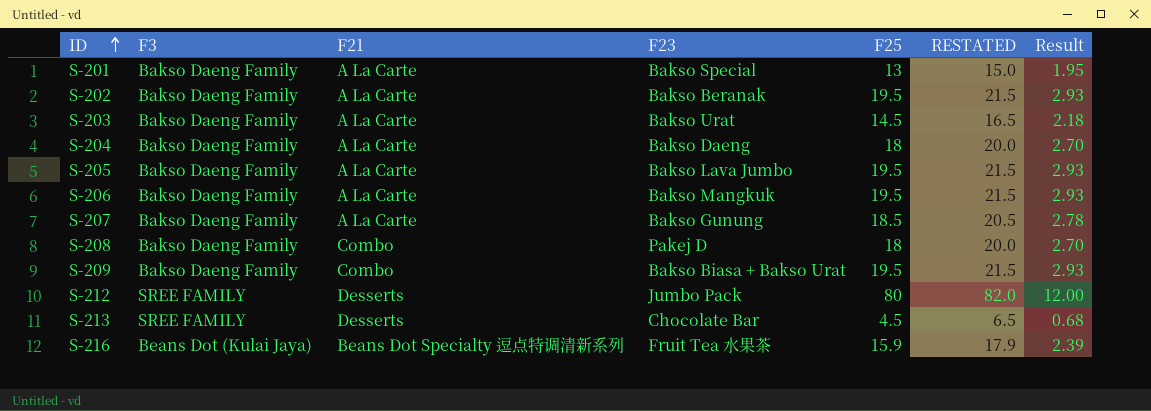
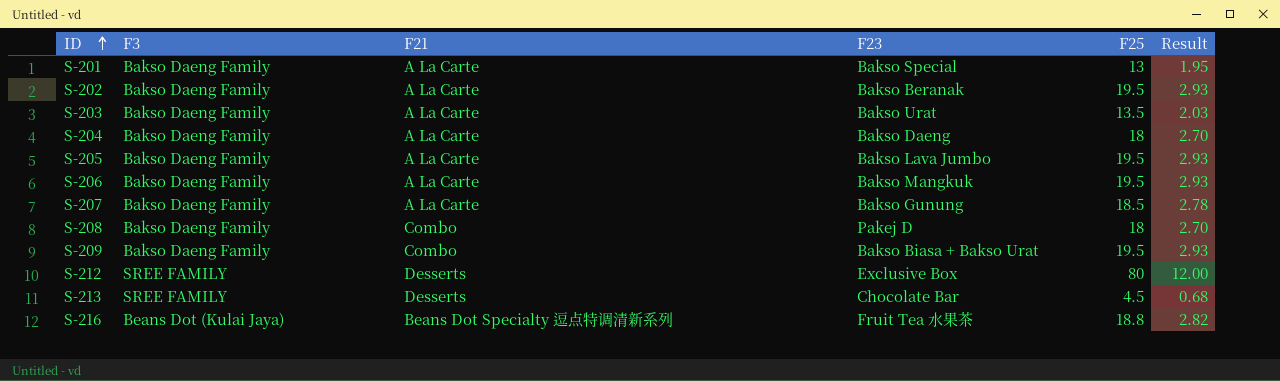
column RESTATED | formula: [F25] + 2 -> none
S-203 | F25: 14.5 -> 13.5
S-203 | Result: 2.18 -> 2.03
S-212 | F23: Jumbo Pack -> Exclusive Box
S-216 | F25: 15.9 -> 18.8
S-216 | Result: 2.39 -> 2.82

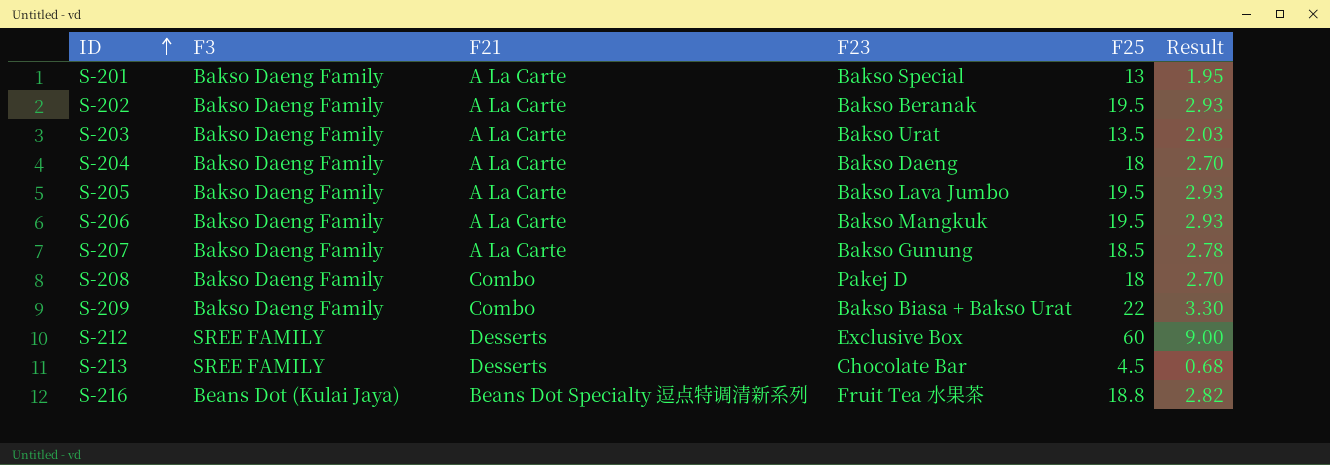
S-209 | F25: 19.5 -> 22
S-209 | Result: 2.93 -> 3.30
S-212 | F25: 80 -> 60
S-212 | Result: 12.00 -> 9.00

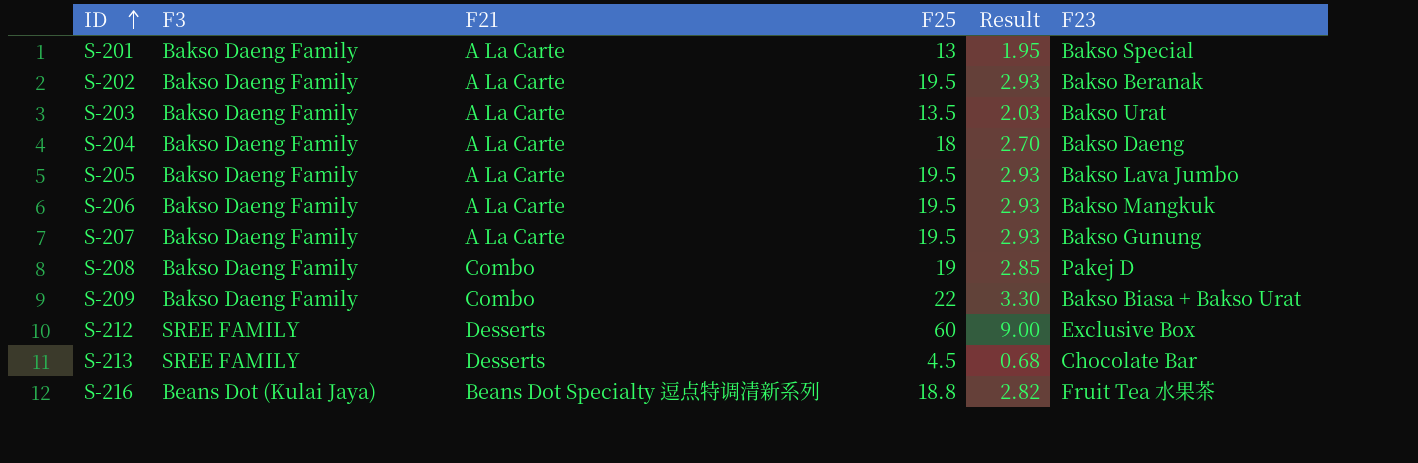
column F23 | position: 4 -> 6
S-207 | F25: 18.5 -> 19.5
S-207 | Result: 2.78 -> 2.93
S-208 | F25: 18 -> 19
S-208 | Result: 2.70 -> 2.85

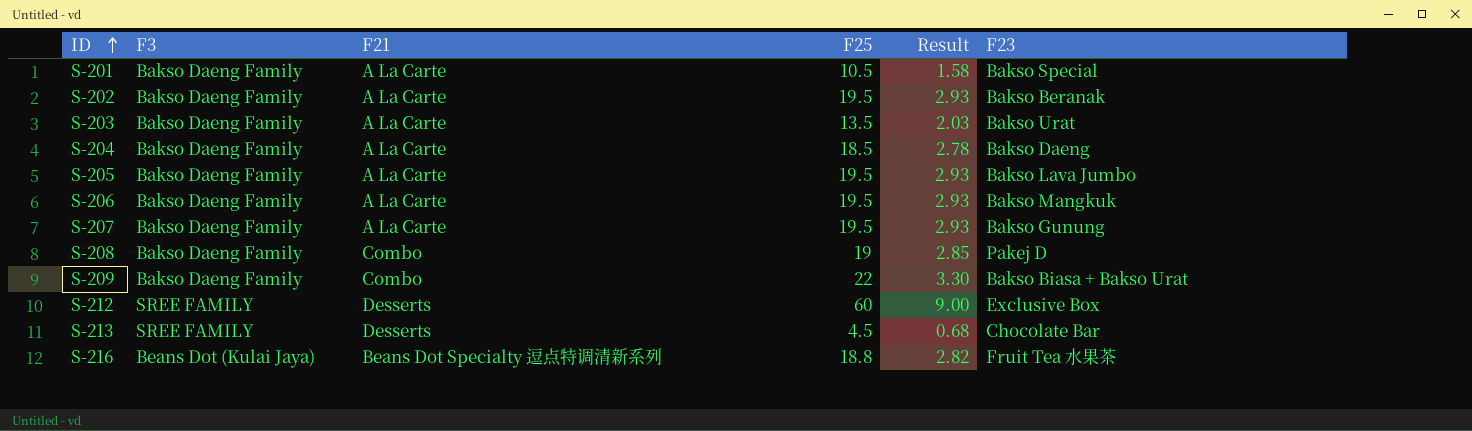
S-201 | F25: 13 -> 10.5
S-201 | Result: 1.95 -> 1.58
S-204 | F25: 18 -> 18.5
S-204 | Result: 2.70 -> 2.78

